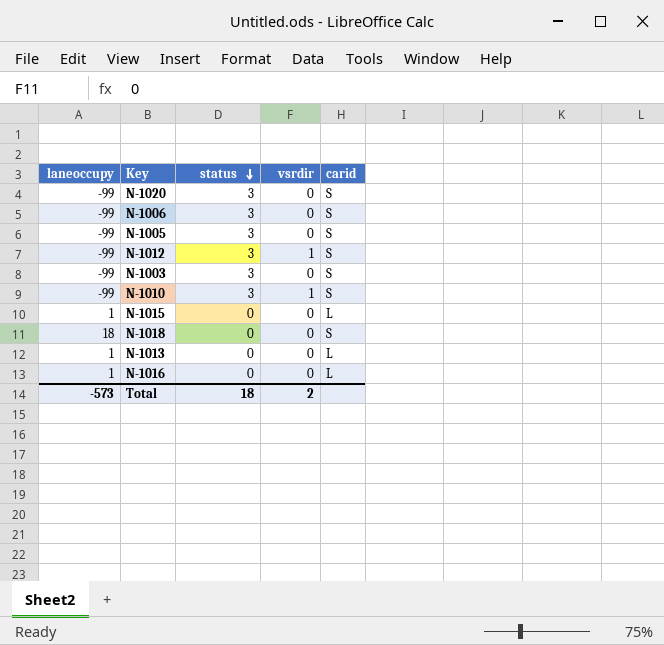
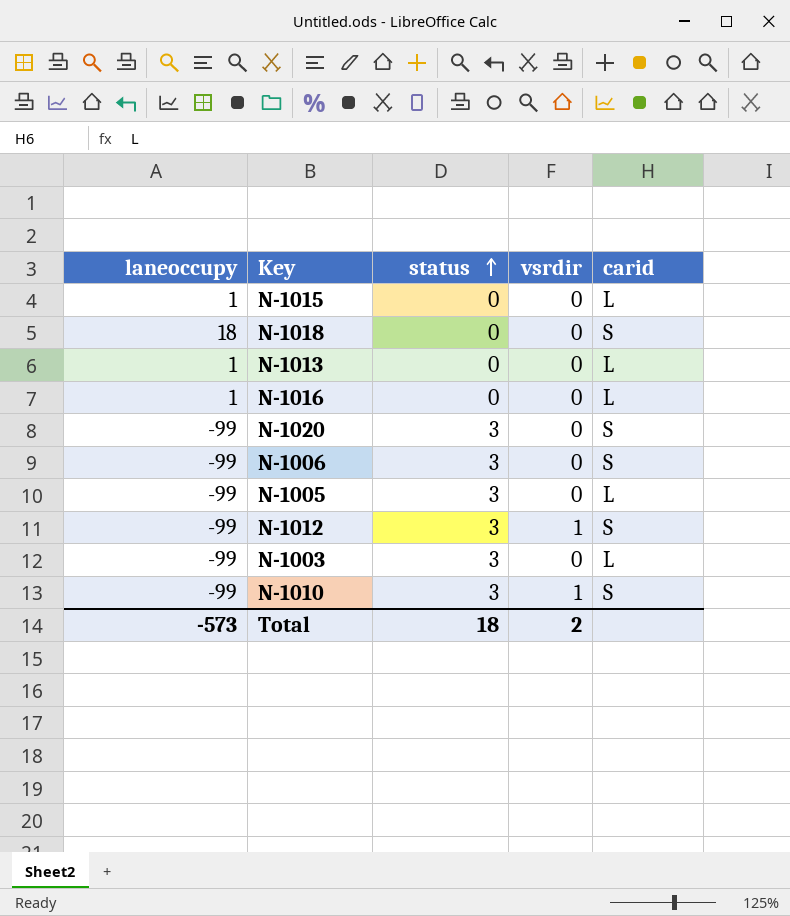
row order: status descending -> status ascending
N-1005 | carid: S -> L
N-1003 | carid: S -> L

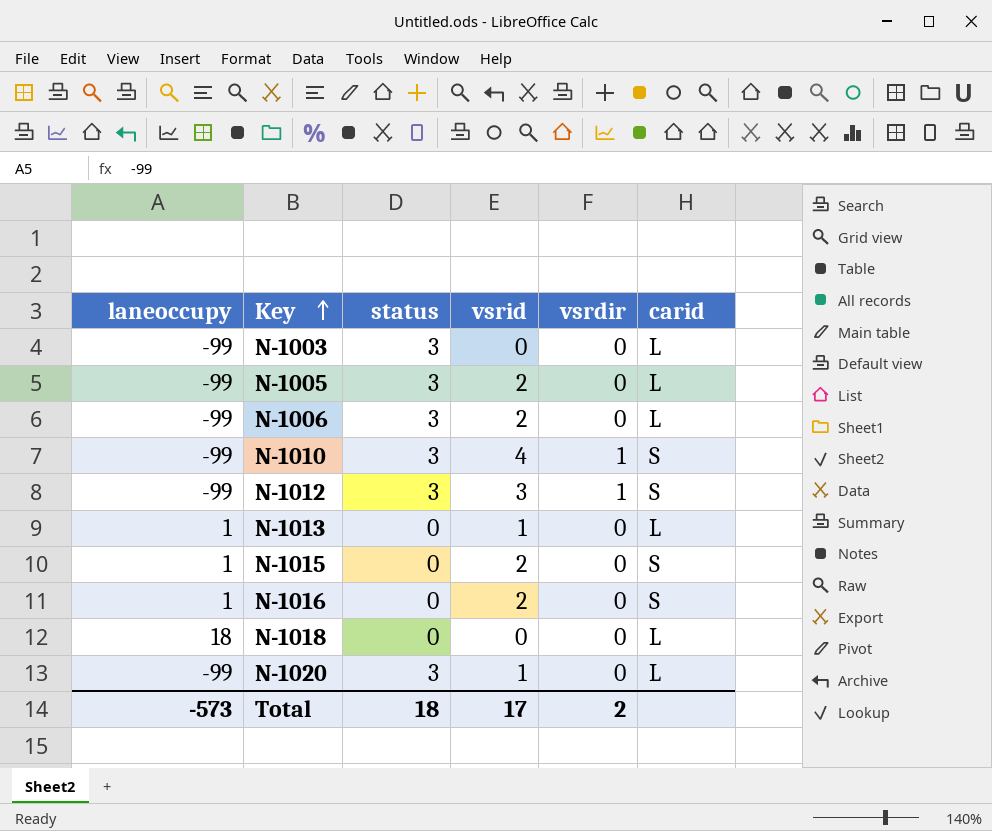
row order: status ascending -> Key ascending
column vsrid | position: none -> 4
N-1006 | carid: S -> L
N-1015 | carid: L -> S
N-1016 | carid: L -> S
N-1018 | carid: S -> L
N-1020 | carid: S -> L

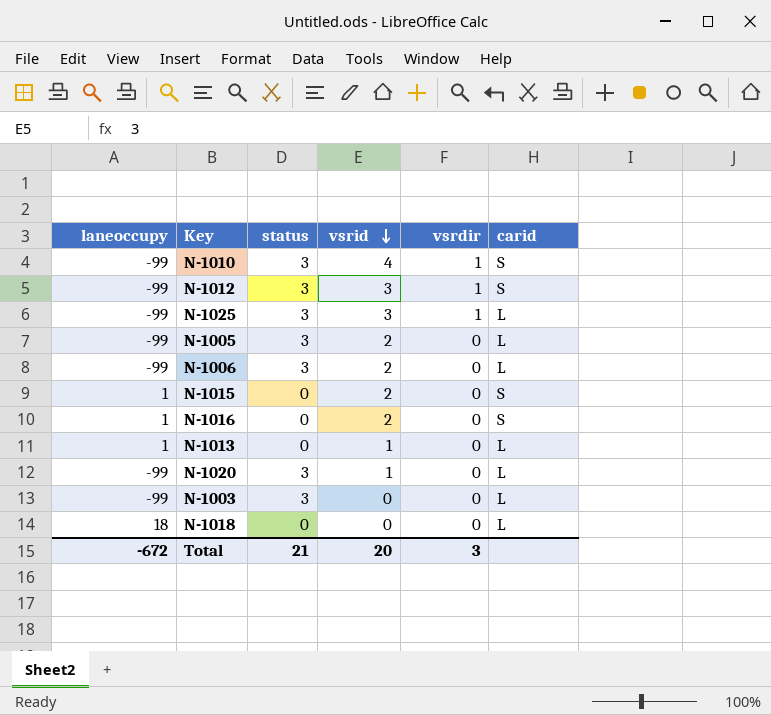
row order: Key ascending -> vsrid descending
row N-1025: none -> -99 | 3 | 3 | 1 | L
Total | laneoccupy: -573 -> -672
Total | status: 18 -> 21
Total | vsrid: 17 -> 20
Total | vsrdir: 2 -> 3

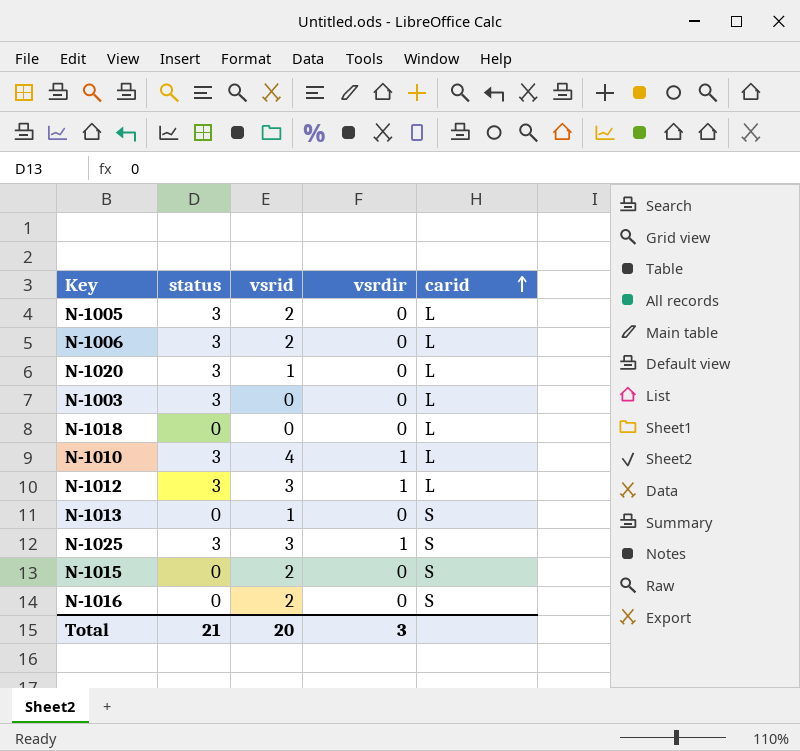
row order: vsrid descending -> carid ascending
column laneoccupy | position: 1 -> none
N-1010 | carid: S -> L
N-1012 | carid: S -> L
N-1013 | carid: L -> S
N-1025 | carid: L -> S

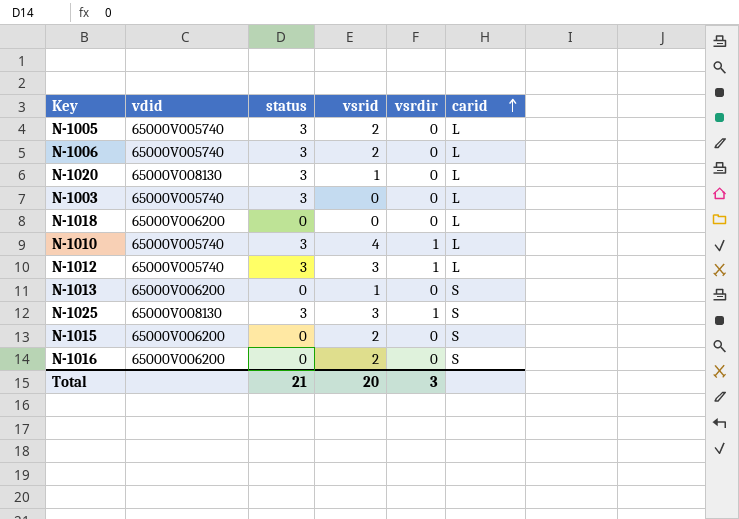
column vdid | position: none -> 2

